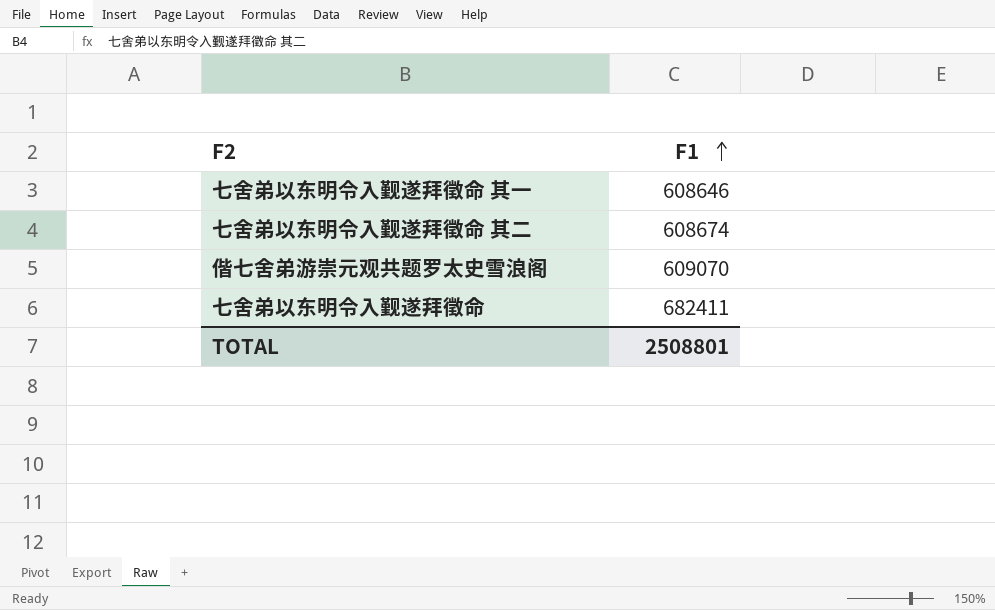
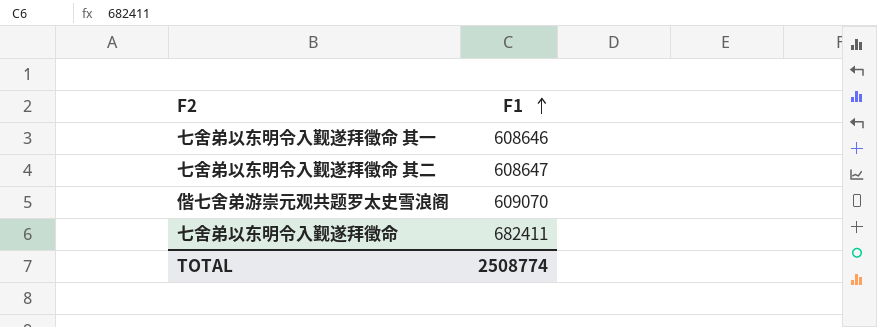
七舍弟以东明令入觐遂拜徵命 其二 | F1: 608674 -> 608647
TOTAL | F1: 2508801 -> 2508774

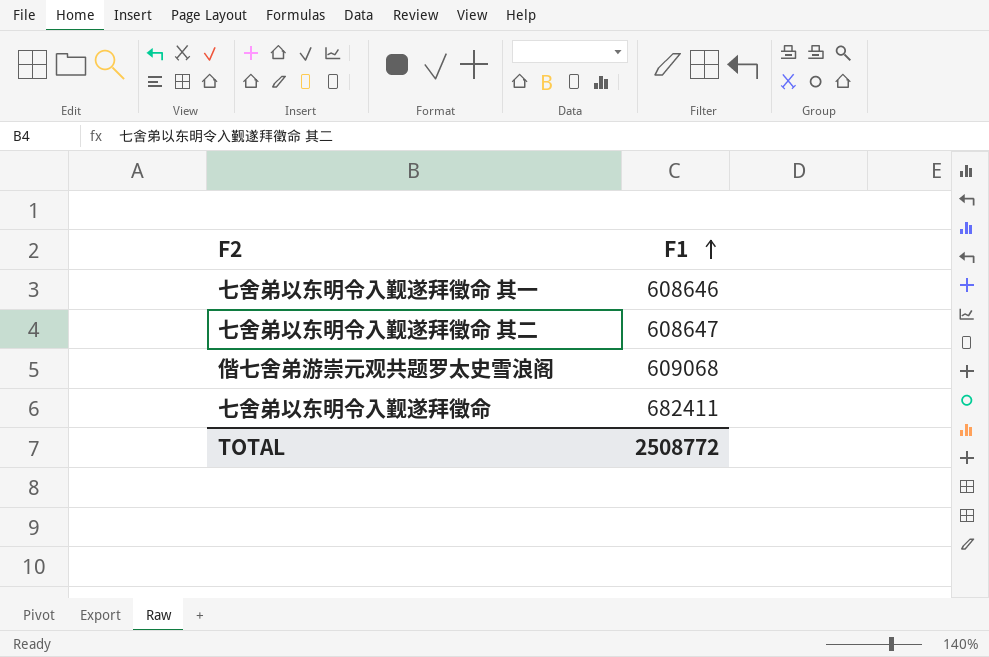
偕七舍弟游崇元观共题罗太史雪浪阁 | F1: 609070 -> 609068
TOTAL | F1: 2508774 -> 2508772

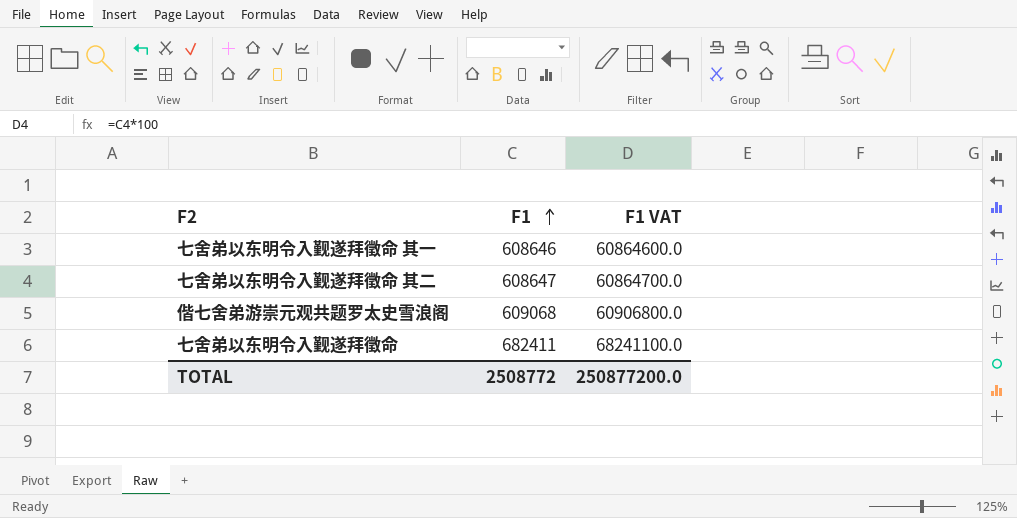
column F1 VAT | formula: none -> [F1] * 100

